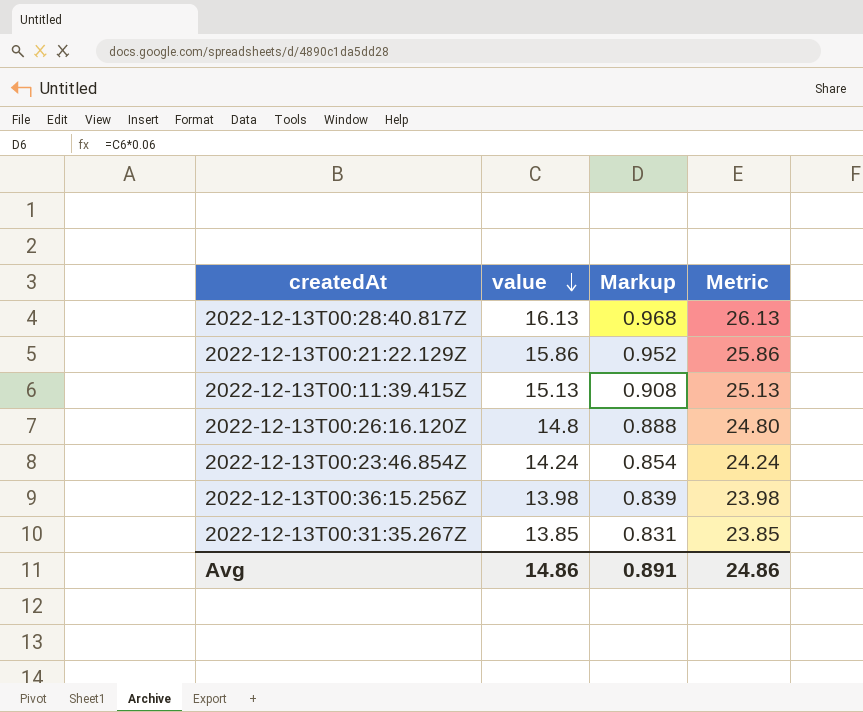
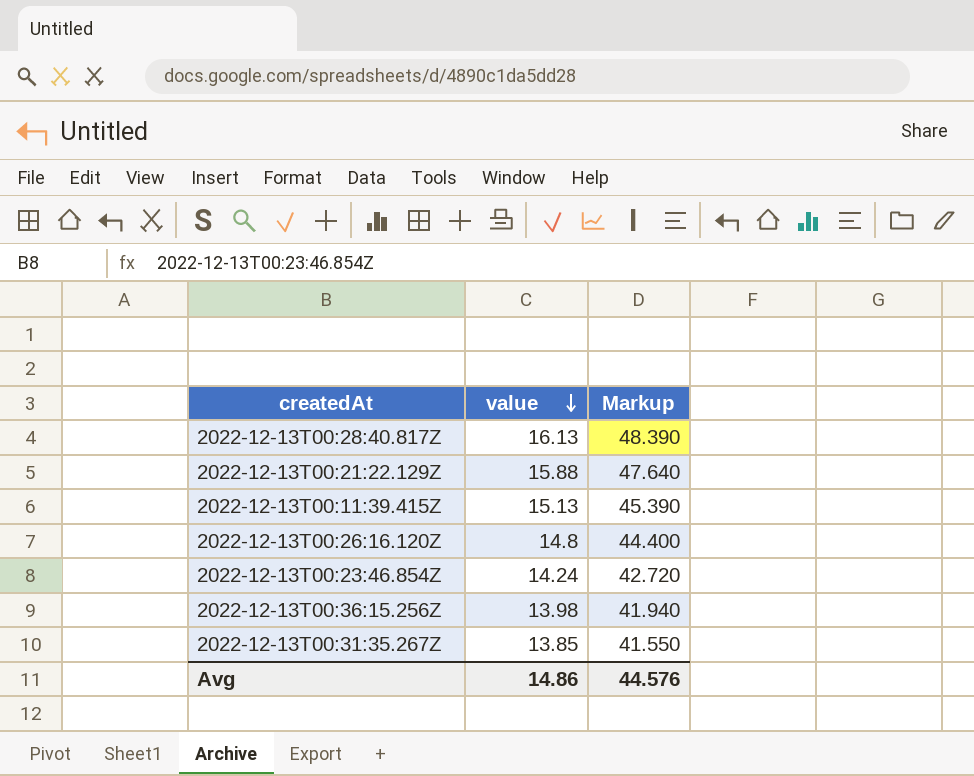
column Metric | formula: [value] + 10 -> none
column Markup | formula: [value] * 0.06 -> [value] * 3
2022-12-13T00:21:22.129Z | value: 15.86 -> 15.88
Avg | Markup: 0.891 -> 44.576

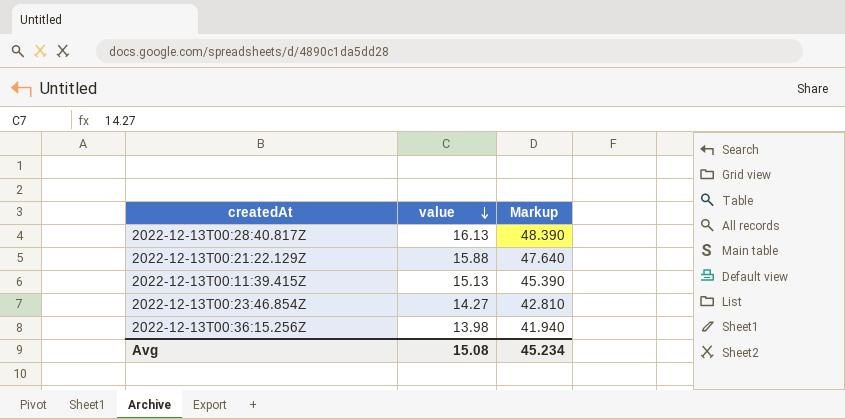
row 2022-12-13T00:26:16.120Z: 14.8 | 44.400 -> none
row 2022-12-13T00:31:35.267Z: 13.85 | 41.550 -> none
2022-12-13T00:23:46.854Z | value: 14.24 -> 14.27
2022-12-13T00:23:46.854Z | Markup: 42.720 -> 42.810
Avg | value: 14.86 -> 15.08
Avg | Markup: 44.576 -> 45.234

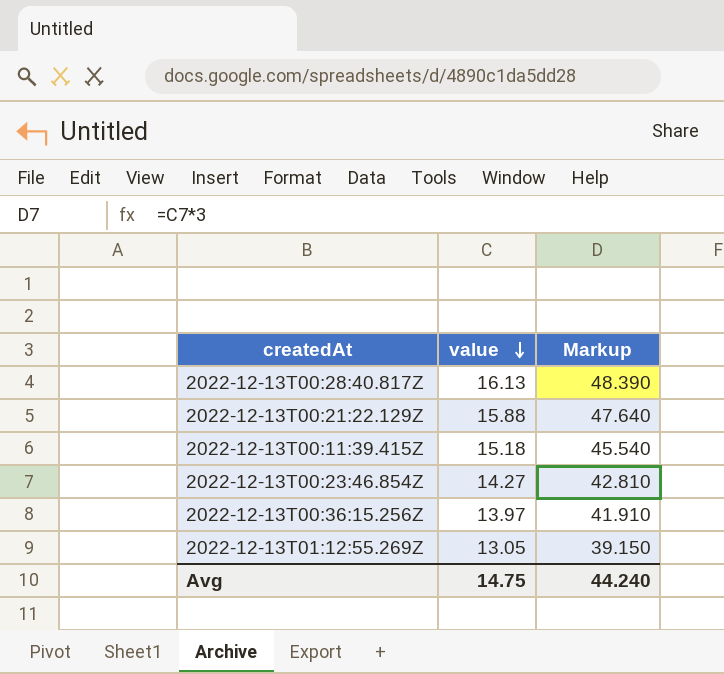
2022-12-13T00:11:39.415Z | value: 15.13 -> 15.18
2022-12-13T00:11:39.415Z | Markup: 45.390 -> 45.540
2022-12-13T00:36:15.256Z | value: 13.98 -> 13.97
2022-12-13T00:36:15.256Z | Markup: 41.940 -> 41.910
row 2022-12-13T01:12:55.269Z: none -> 13.05 | 39.150
Avg | value: 15.08 -> 14.75
Avg | Markup: 45.234 -> 44.240

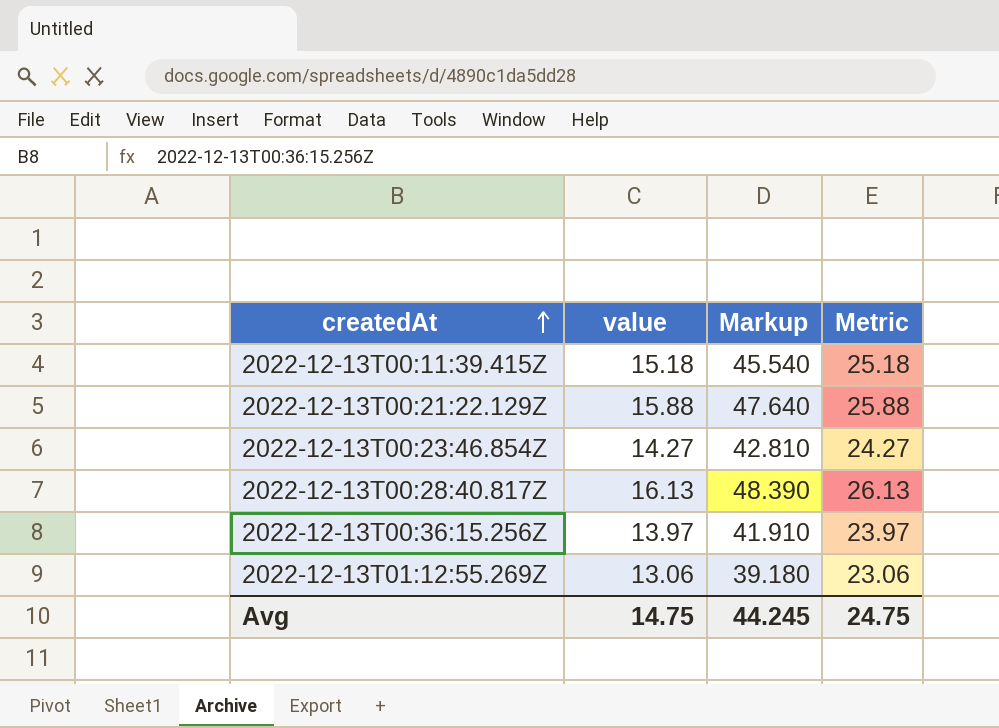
row order: value descending -> createdAt ascending
column Metric | formula: none -> [value] + 10
2022-12-13T01:12:55.269Z | value: 13.05 -> 13.06
2022-12-13T01:12:55.269Z | Markup: 39.150 -> 39.180
Avg | Markup: 44.240 -> 44.245

